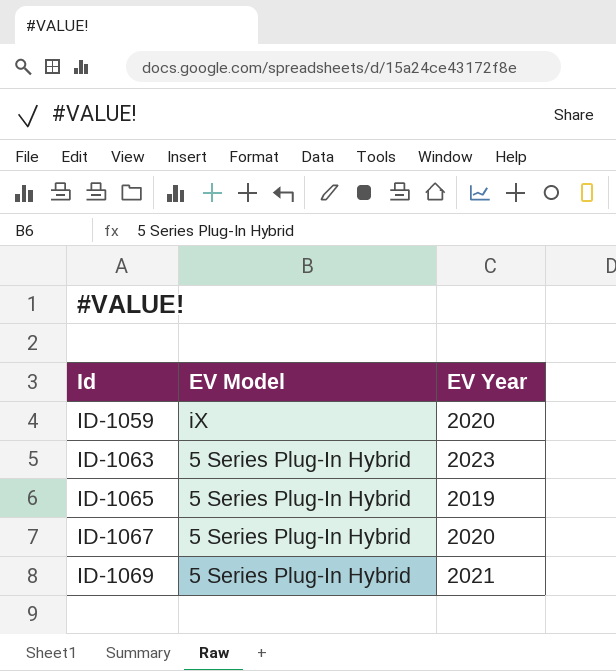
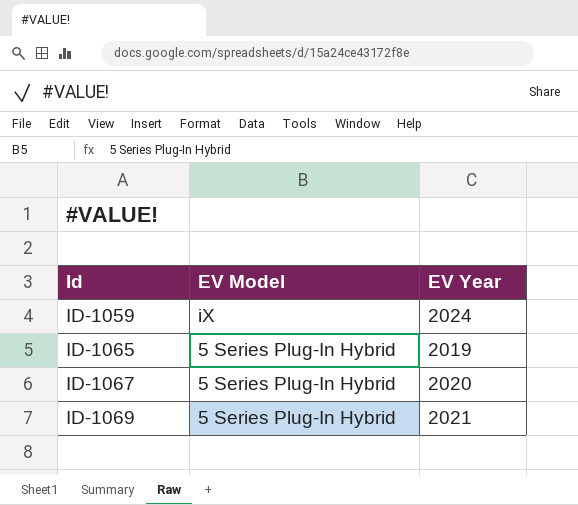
row ID-1063: 5 Series Plug-In Hybrid | 2023 -> none
ID-1059 | EV Year: 2020 -> 2024

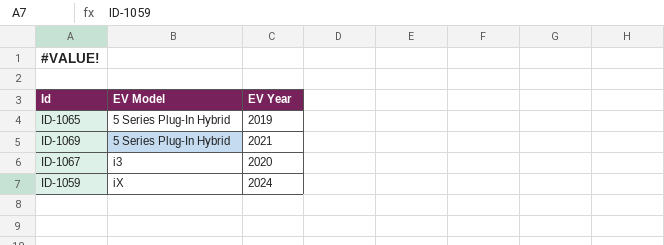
row order: Id ascending -> EV Model ascending
ID-1067 | EV Model: 5 Series Plug-In Hybrid -> i3

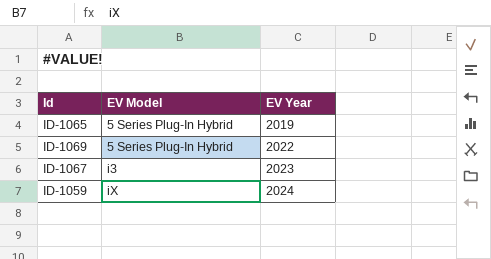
ID-1069 | EV Year: 2021 -> 2022
ID-1067 | EV Year: 2020 -> 2023

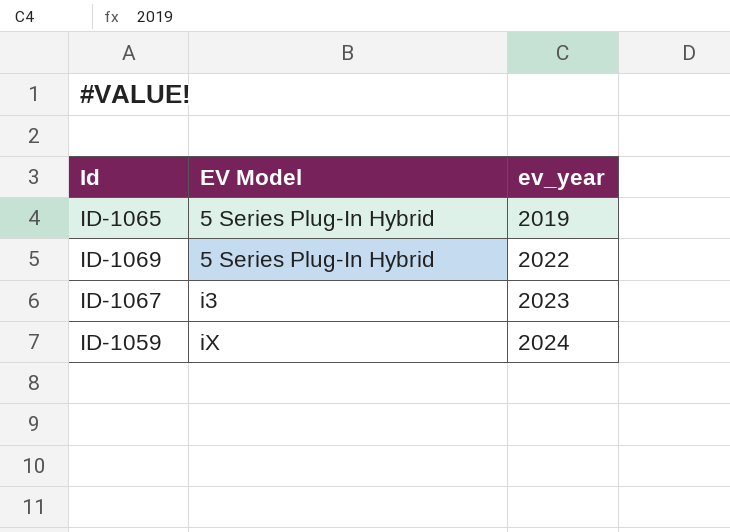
column name: EV Year -> ev_year

